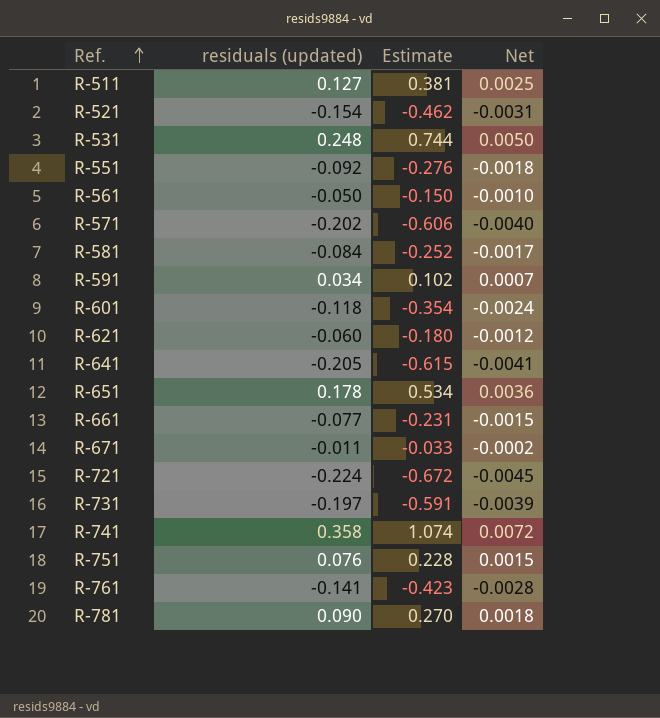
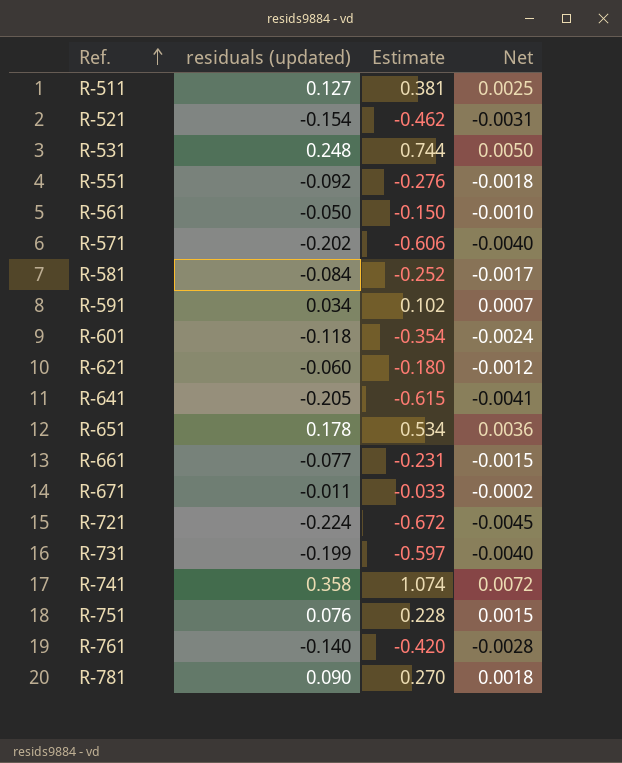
R-731 | residuals (updated): -0.197 -> -0.199
R-731 | Estimate: -0.591 -> -0.597
R-731 | Net: -0.0039 -> -0.0040
R-761 | residuals (updated): -0.141 -> -0.140
R-761 | Estimate: -0.423 -> -0.420

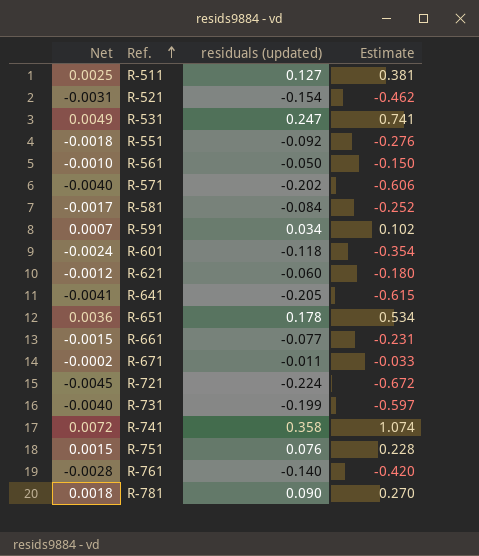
column Net | position: 4 -> 1
R-531 | Net: 0.0050 -> 0.0049
R-531 | residuals (updated): 0.248 -> 0.247
R-531 | Estimate: 0.744 -> 0.741

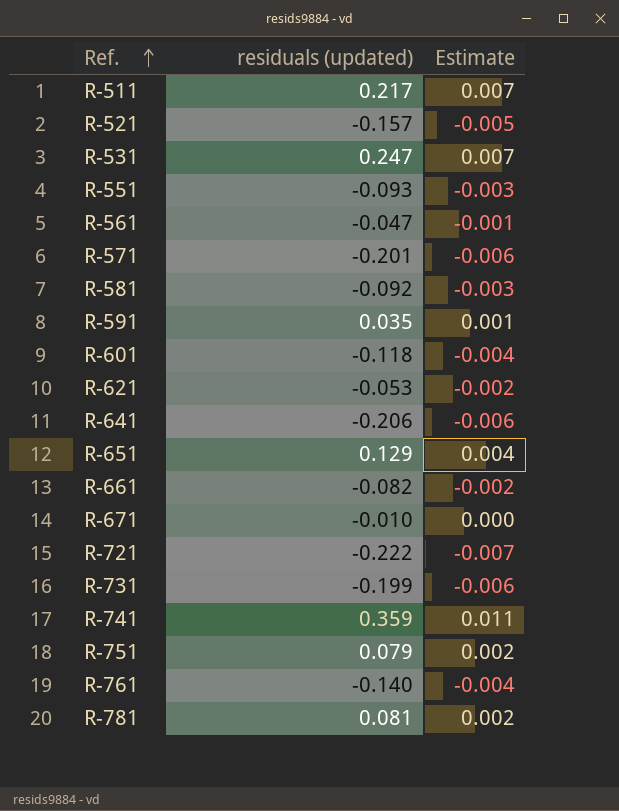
column Net | formula: [residuals (updated)] * 0.02 -> none
column Estimate | formula: [residuals (updated)] * 3 -> [residuals (updated)] * 0.03
R-511 | residuals (updated): 0.127 -> 0.217
R-521 | residuals (updated): -0.154 -> -0.157
R-551 | residuals (updated): -0.092 -> -0.093
R-561 | residuals (updated): -0.050 -> -0.047
R-571 | residuals (updated): -0.202 -> -0.201
R-581 | residuals (updated): -0.084 -> -0.092
R-591 | residuals (updated): 0.034 -> 0.035
R-621 | residuals (updated): -0.060 -> -0.053
R-641 | residuals (updated): -0.205 -> -0.206
R-651 | residuals (updated): 0.178 -> 0.129
R-661 | residuals (updated): -0.077 -> -0.082
R-671 | residuals (updated): -0.011 -> -0.010
R-721 | residuals (updated): -0.224 -> -0.222
R-741 | residuals (updated): 0.358 -> 0.359
R-751 | residuals (updated): 0.076 -> 0.079
R-781 | residuals (updated): 0.090 -> 0.081

